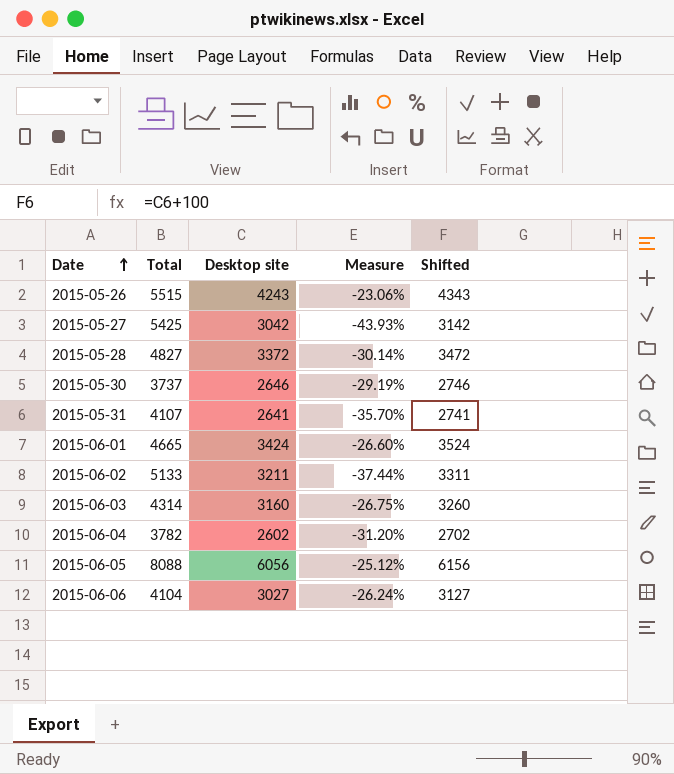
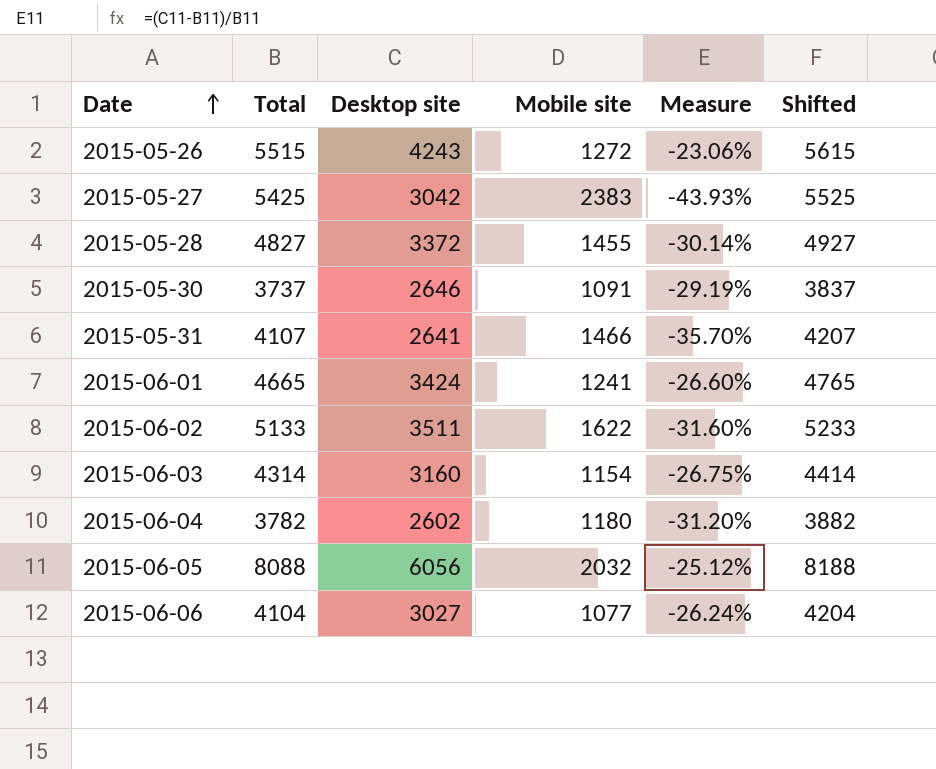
column Mobile site | formula: none -> [Total] - [Desktop site]
column Shifted | formula: [Desktop site] + 100 -> [Total] + 100
2015-06-02 | Desktop site: 3211 -> 3511
2015-06-02 | Measure: -37.44% -> -31.60%

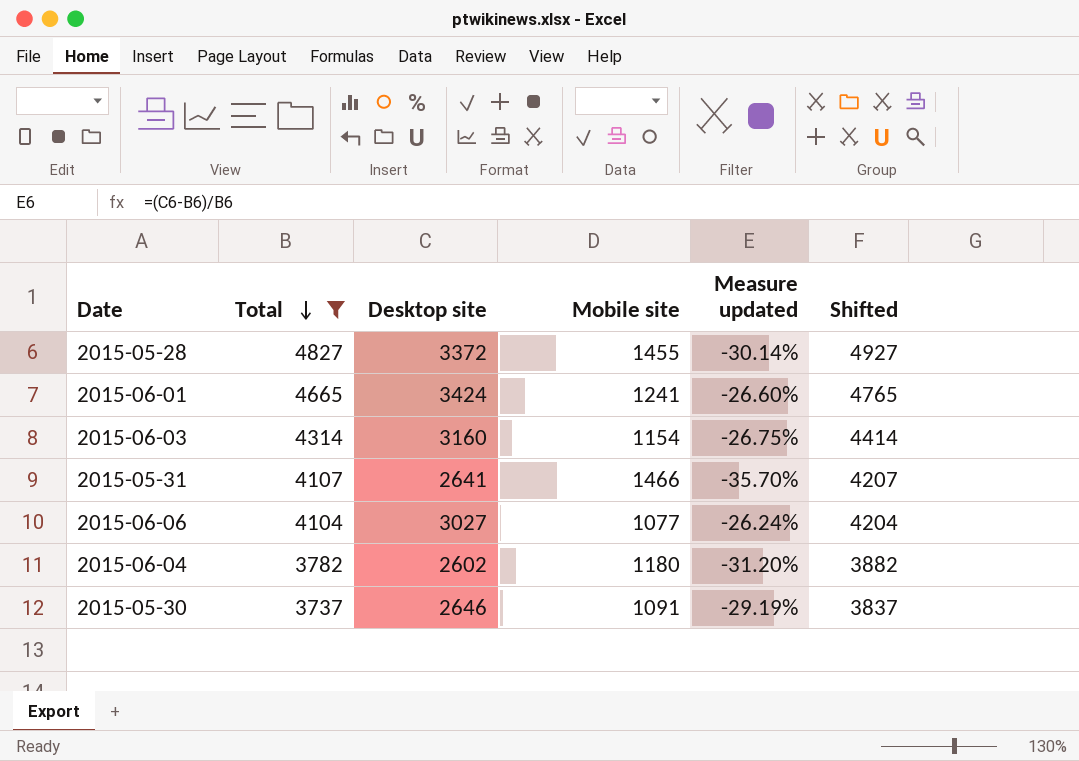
filter: none -> Total <= 4827
row order: Date ascending -> Total descending
column name: Measure -> Measure updated

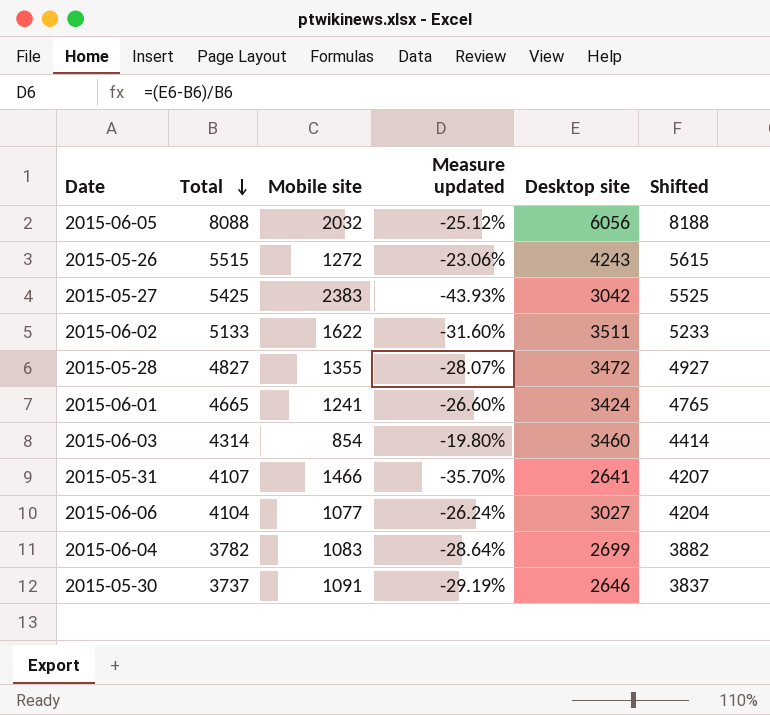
filter: Total <= 4827 -> none
column Desktop site | position: 3 -> 5
2015-05-28 | Mobile site: 1455 -> 1355
2015-05-28 | Measure updated: -30.14% -> -28.07%
2015-05-28 | Desktop site: 3372 -> 3472
2015-06-03 | Mobile site: 1154 -> 854
2015-06-03 | Measure updated: -26.75% -> -19.80%
2015-06-03 | Desktop site: 3160 -> 3460
2015-06-04 | Mobile site: 1180 -> 1083
2015-06-04 | Measure updated: -31.20% -> -28.64%
2015-06-04 | Desktop site: 2602 -> 2699

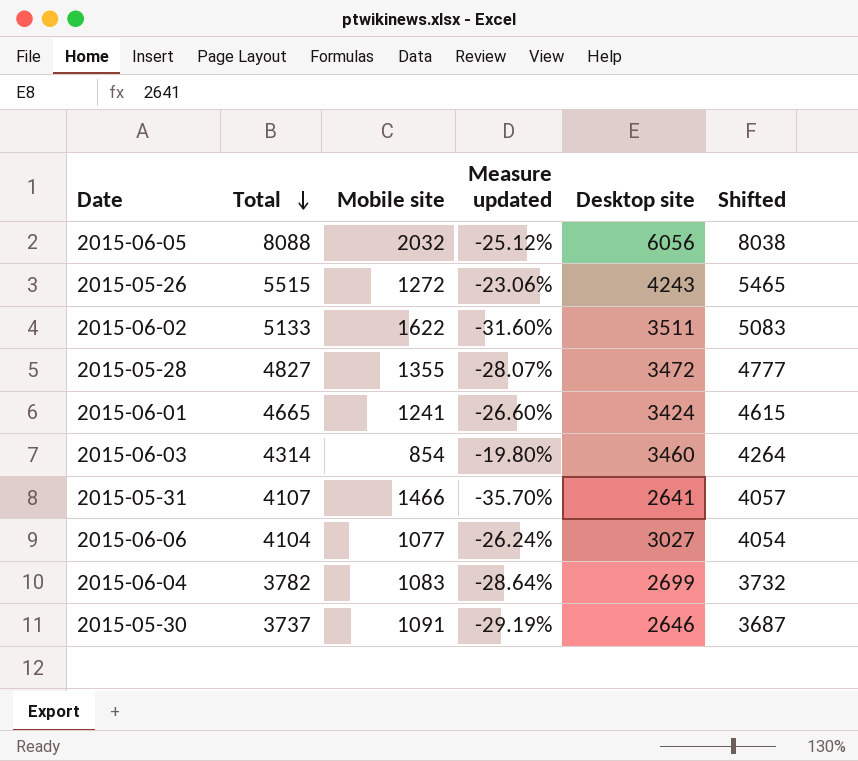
column Shifted | formula: [Total] + 100 -> [Total] - 50
row 2015-05-27: 5425 | 2383 | -43.93% | 3042 | 5525 -> none

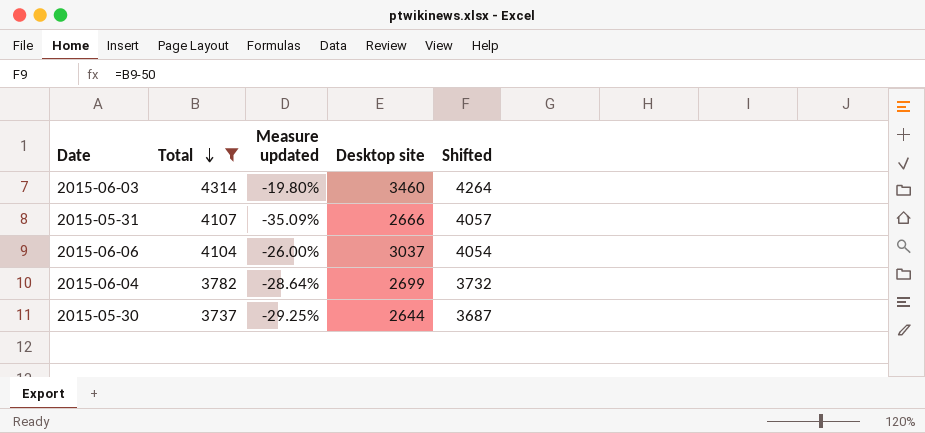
filter: none -> Total <= 4314
column Mobile site | formula: [Total] - [Desktop site] -> none
2015-05-31 | Measure updated: -35.70% -> -35.09%
2015-05-31 | Desktop site: 2641 -> 2666
2015-06-06 | Measure updated: -26.24% -> -26.00%
2015-06-06 | Desktop site: 3027 -> 3037
2015-05-30 | Measure updated: -29.19% -> -29.25%
2015-05-30 | Desktop site: 2646 -> 2644

